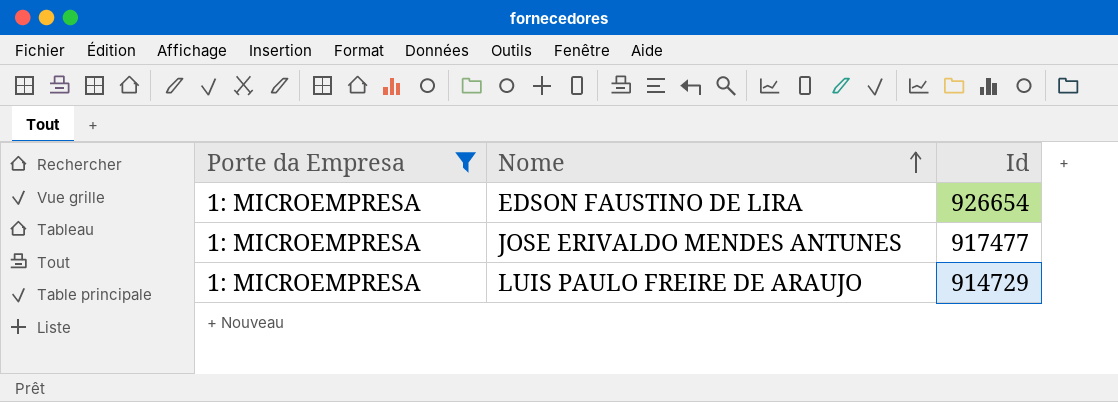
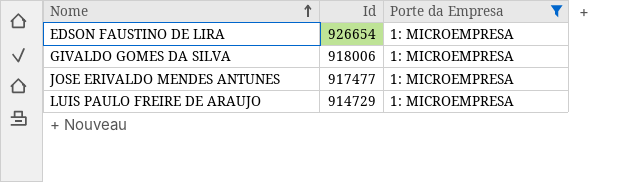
column Porte da Empresa | position: 1 -> 3
row GIVALDO GOMES DA SILVA: none -> 918006 | 1: MICROEMPRESA

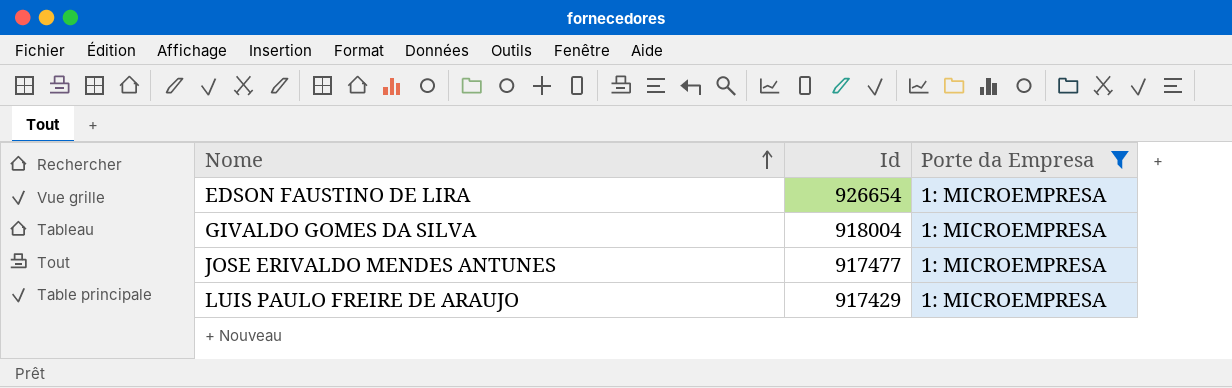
GIVALDO GOMES DA SILVA | Id: 918006 -> 918004
LUIS PAULO FREIRE DE ARAUJO | Id: 914729 -> 917429

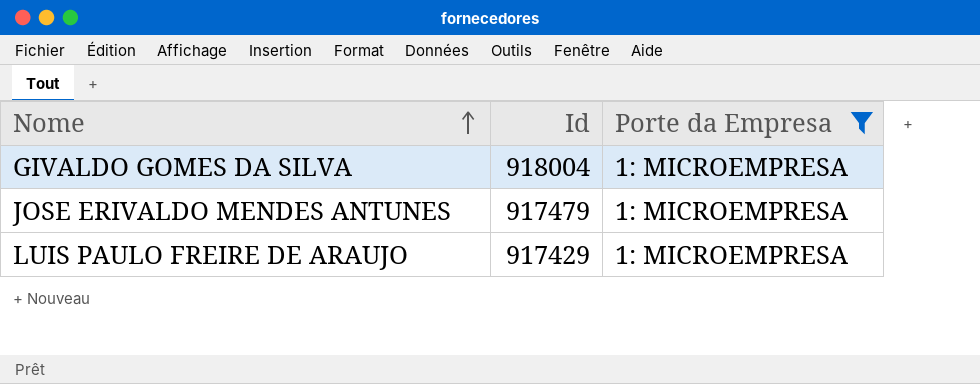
row EDSON FAUSTINO DE LIRA: 926654 | 1: MICROEMPRESA -> none
JOSE ERIVALDO MENDES ANTUNES | Id: 917477 -> 917479

